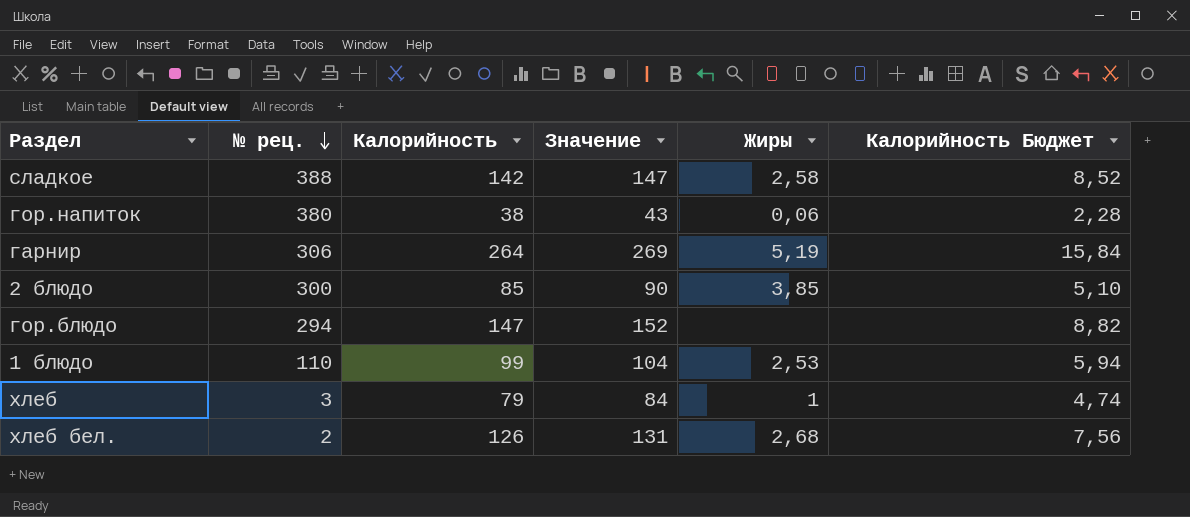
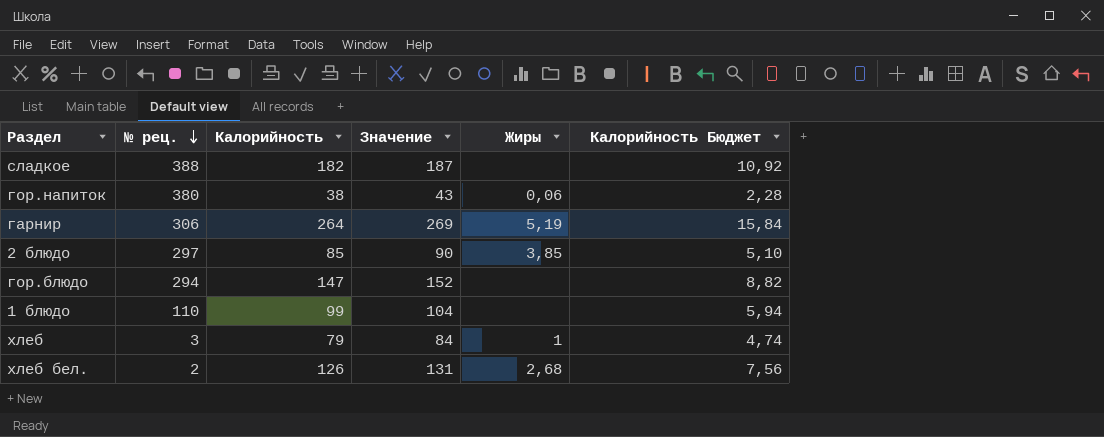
сладкое | Калорийность: 142 -> 182
сладкое | Значение: 147 -> 187
сладкое | Жиры: 2,58 -> none
сладкое | Калорийность Бюджет: 8,52 -> 10,92
2 блюдо | № рец.: 300 -> 297
1 блюдо | Жиры: 2,53 -> none

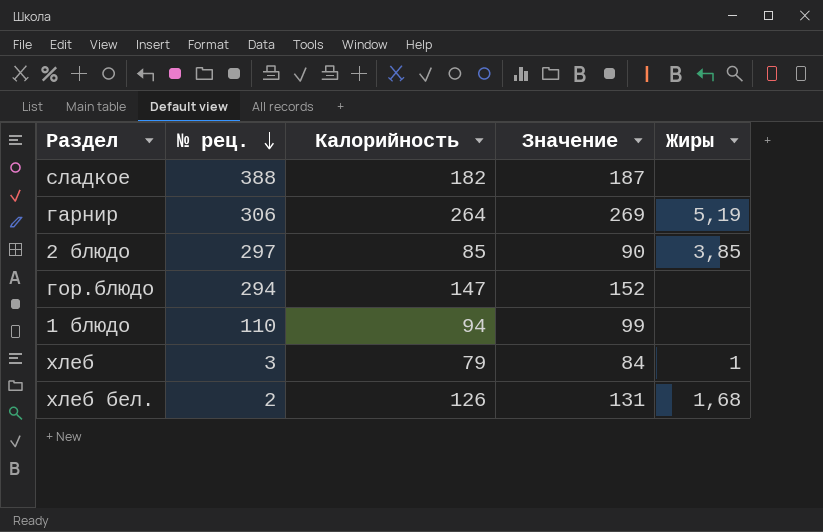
column Калорийность Бюджет | formula: [Калорийность] * 0,06 -> none
row гор.напиток: 380 | 38 | 43 | 0,06 | 2,28 -> none
1 блюдо | Калорийность: 99 -> 94
1 блюдо | Значение: 104 -> 99
хлеб бел. | Жиры: 2,68 -> 1,68

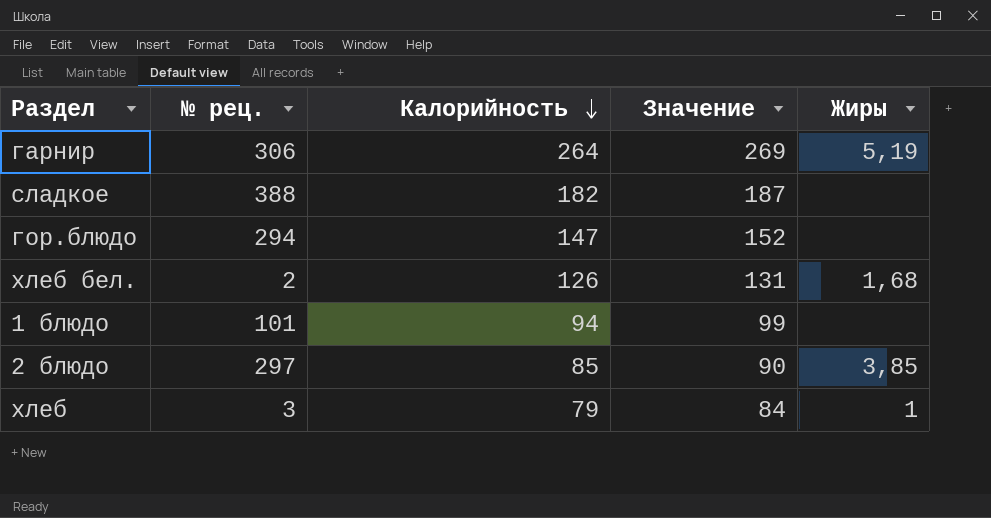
row order: № рец. descending -> Калорийность descending
1 блюдо | № рец.: 110 -> 101

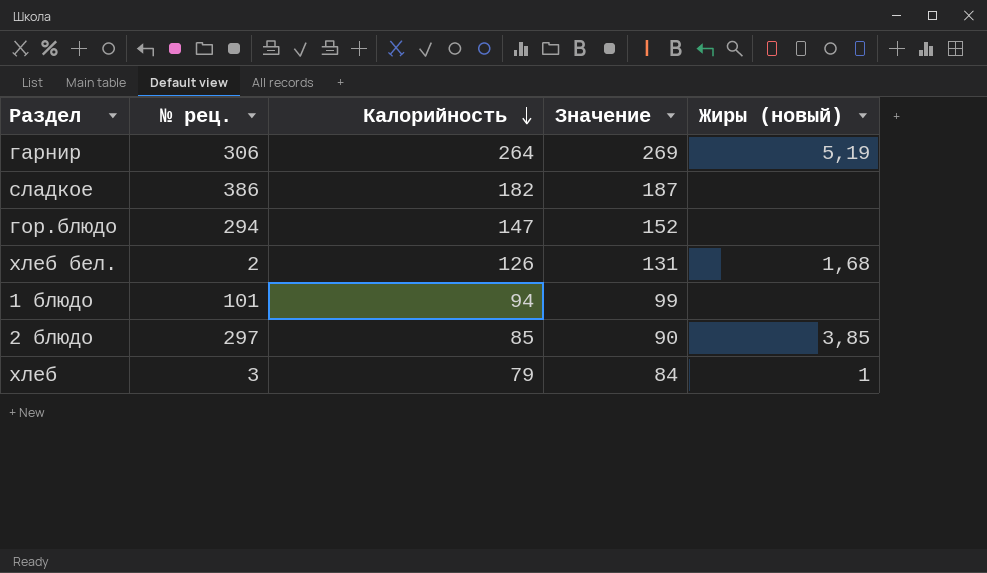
column name: Жиры -> Жиры (новый)
сладкое | № рец.: 388 -> 386

